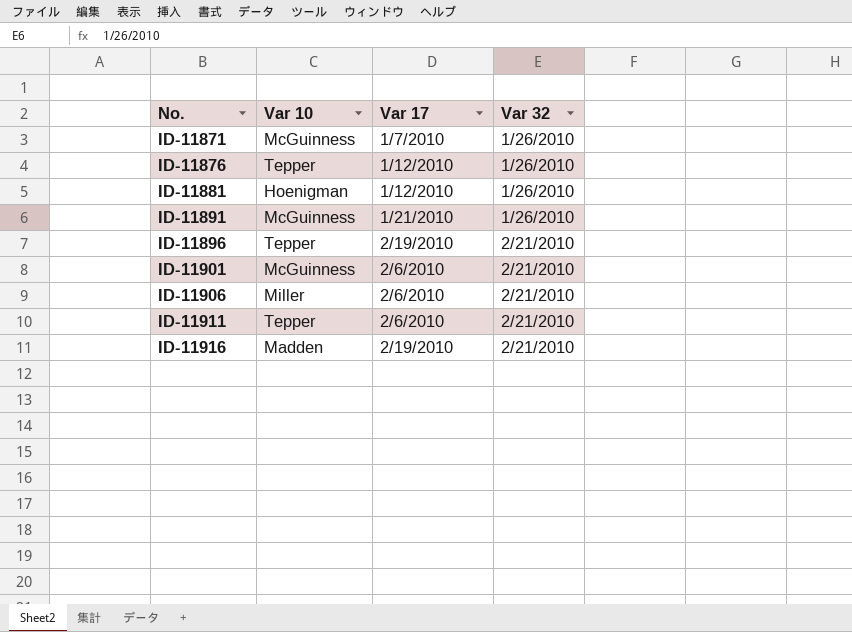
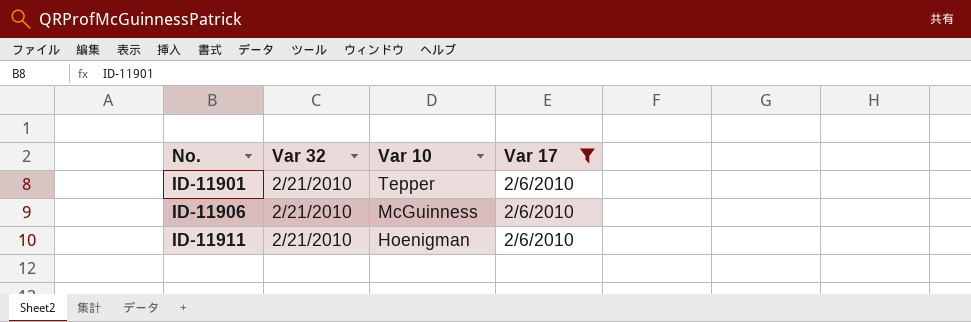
filter: none -> Var 17 = 2/6/2010
column Var 32 | position: 4 -> 2
ID-11901 | Var 10: McGuinness -> Tepper
ID-11906 | Var 10: Miller -> McGuinness
ID-11911 | Var 10: Tepper -> Hoenigman

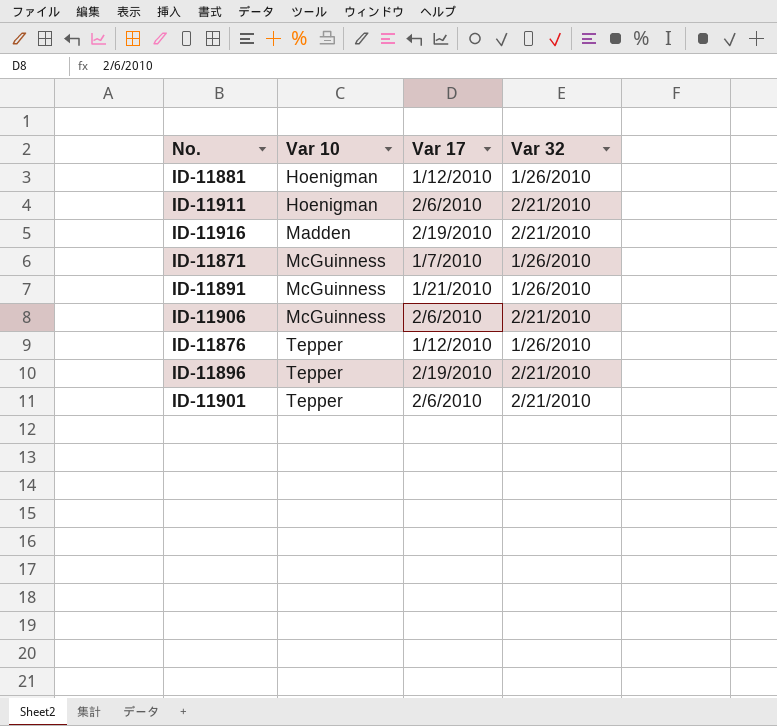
filter: Var 17 = 2/6/2010 -> none
row order: No. ascending -> Var 10 ascending
column Var 32 | position: 2 -> 4

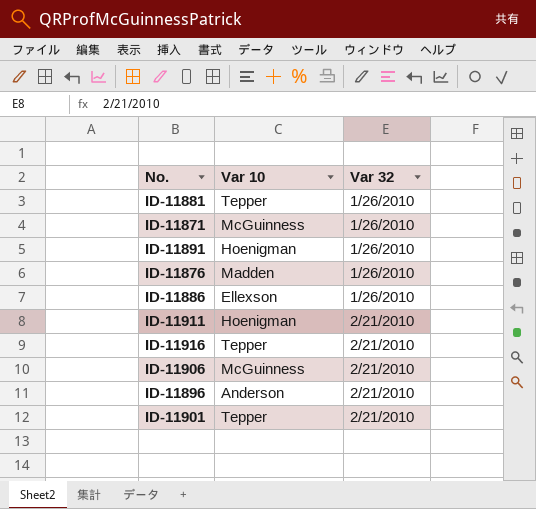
row order: Var 10 ascending -> Var 32 ascending
column Var 17 | position: 3 -> none
ID-11881 | Var 10: Hoenigman -> Tepper
ID-11891 | Var 10: McGuinness -> Hoenigman
ID-11876 | Var 10: Tepper -> Madden
row ID-11886: none -> Ellexson | 1/26/2010
ID-11916 | Var 10: Madden -> Tepper
ID-11896 | Var 10: Tepper -> Anderson

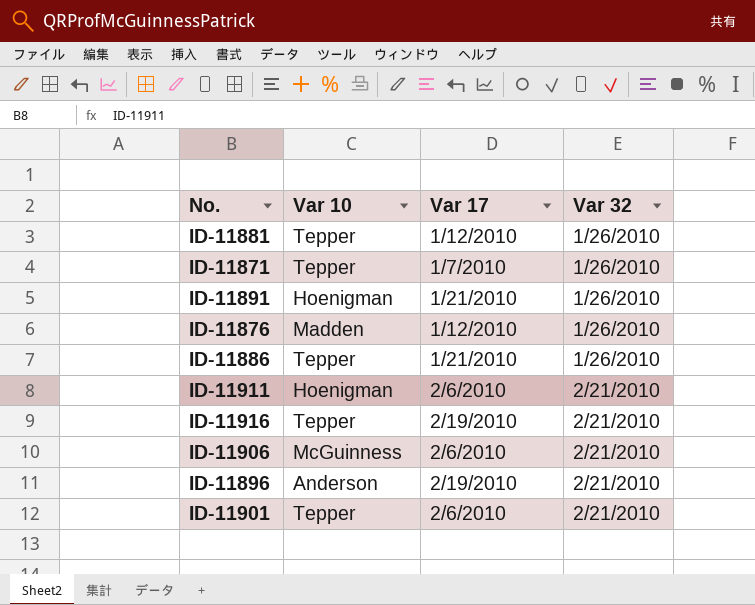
column Var 17 | position: none -> 3
ID-11871 | Var 10: McGuinness -> Tepper
ID-11886 | Var 10: Ellexson -> Tepper

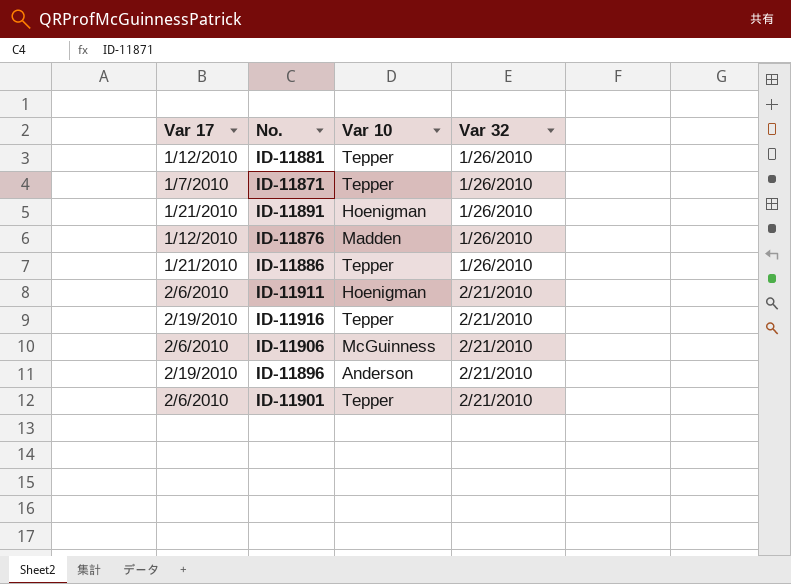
column Var 17 | position: 3 -> 1

